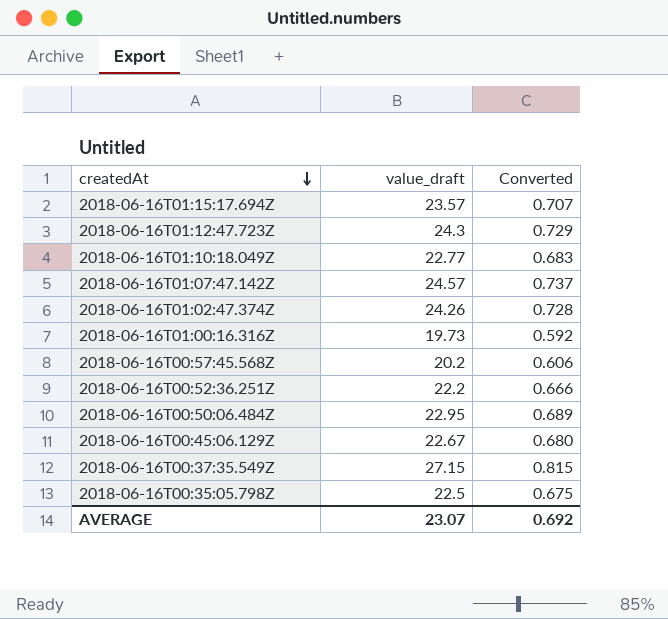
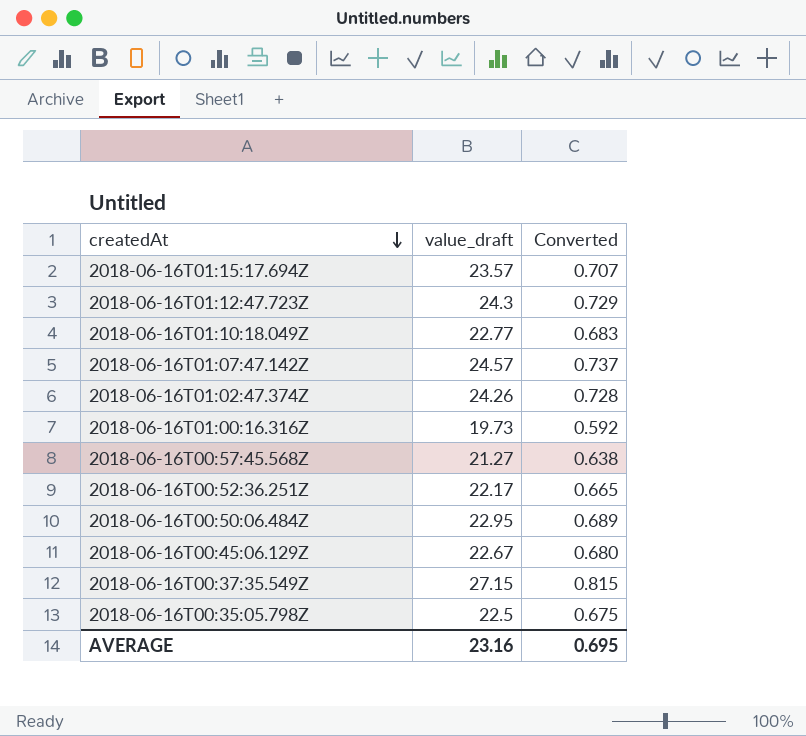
2018-06-16T00:57:45.568Z | value_draft: 20.2 -> 21.27
2018-06-16T00:57:45.568Z | Converted: 0.606 -> 0.638
2018-06-16T00:52:36.251Z | value_draft: 22.2 -> 22.17
2018-06-16T00:52:36.251Z | Converted: 0.666 -> 0.665
AVERAGE | value_draft: 23.07 -> 23.16
AVERAGE | Converted: 0.692 -> 0.695

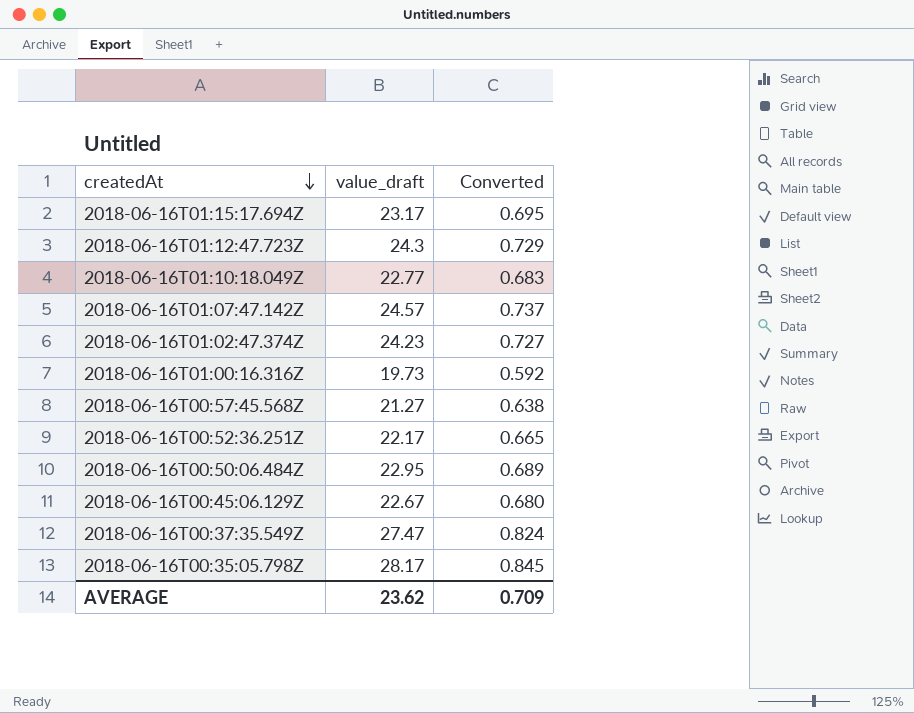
2018-06-16T01:15:17.694Z | value_draft: 23.57 -> 23.17
2018-06-16T01:15:17.694Z | Converted: 0.707 -> 0.695
2018-06-16T01:02:47.374Z | value_draft: 24.26 -> 24.23
2018-06-16T01:02:47.374Z | Converted: 0.728 -> 0.727
2018-06-16T00:37:35.549Z | value_draft: 27.15 -> 27.47
2018-06-16T00:37:35.549Z | Converted: 0.815 -> 0.824
2018-06-16T00:35:05.798Z | value_draft: 22.5 -> 28.17
2018-06-16T00:35:05.798Z | Converted: 0.675 -> 0.845
AVERAGE | value_draft: 23.16 -> 23.62
AVERAGE | Converted: 0.695 -> 0.709

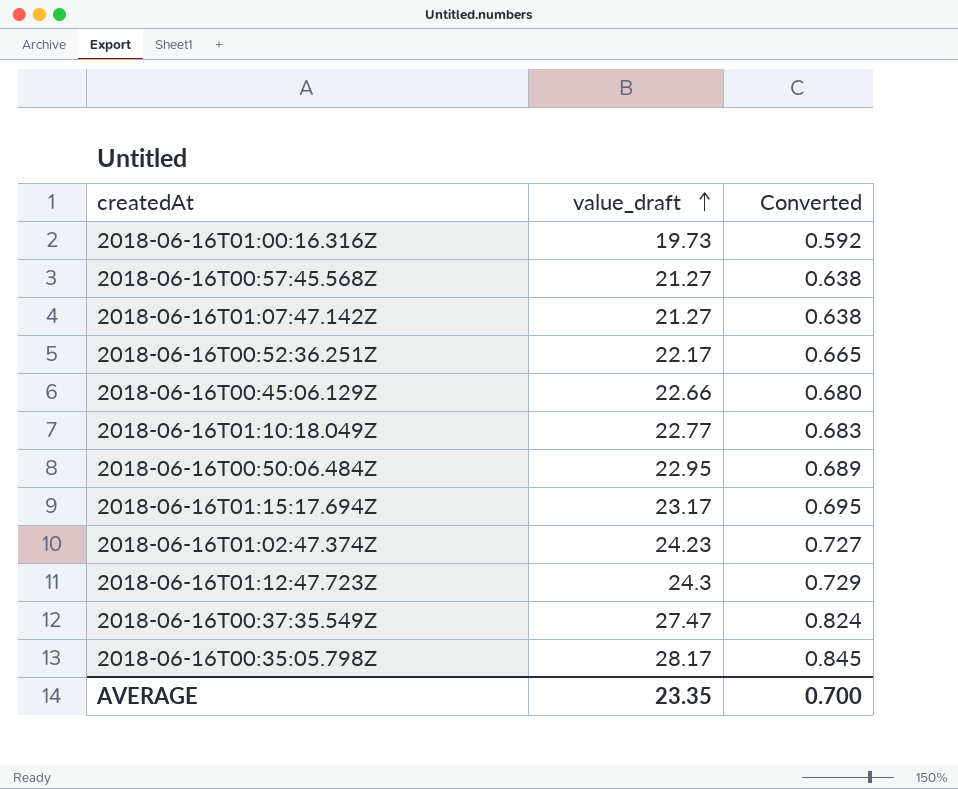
row order: createdAt descending -> value_draft ascending
2018-06-16T01:07:47.142Z | value_draft: 24.57 -> 21.27
2018-06-16T01:07:47.142Z | Converted: 0.737 -> 0.638
2018-06-16T00:45:06.129Z | value_draft: 22.67 -> 22.66
AVERAGE | value_draft: 23.62 -> 23.35
AVERAGE | Converted: 0.709 -> 0.700

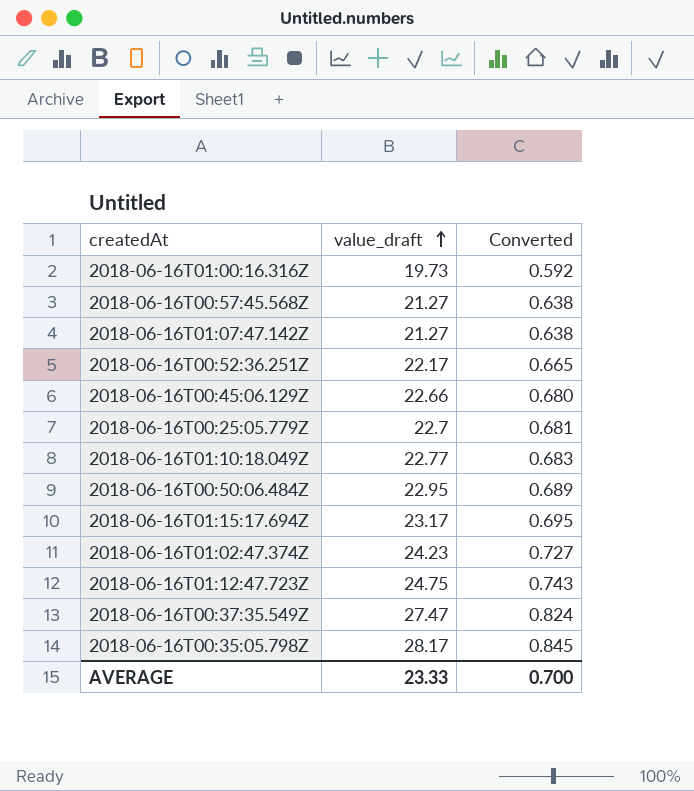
row 2018-06-16T00:25:05.779Z: none -> 22.7 | 0.681
2018-06-16T01:12:47.723Z | value_draft: 24.3 -> 24.75
2018-06-16T01:12:47.723Z | Converted: 0.729 -> 0.743
AVERAGE | value_draft: 23.35 -> 23.33

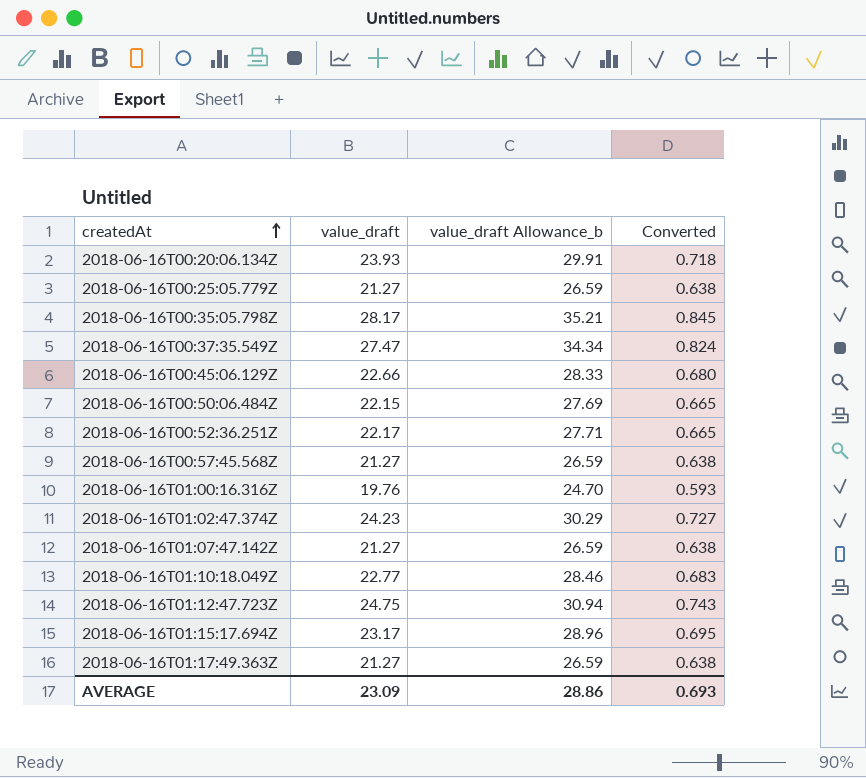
row order: value_draft ascending -> createdAt ascending
column value_draft Allowance_b | formula: none -> [value_draft] * 1.25
row 2018-06-16T00:20:06.134Z: none -> 23.93 | 29.91 | 0.718
2018-06-16T00:25:05.779Z | value_draft: 22.7 -> 21.27
2018-06-16T00:25:05.779Z | Converted: 0.681 -> 0.638
2018-06-16T00:50:06.484Z | value_draft: 22.95 -> 22.15
2018-06-16T00:50:06.484Z | Converted: 0.689 -> 0.665
2018-06-16T01:00:16.316Z | value_draft: 19.73 -> 19.76
2018-06-16T01:00:16.316Z | Converted: 0.592 -> 0.593
row 2018-06-16T01:17:49.363Z: none -> 21.27 | 26.59 | 0.638
AVERAGE | value_draft: 23.33 -> 23.09
AVERAGE | Converted: 0.700 -> 0.693

